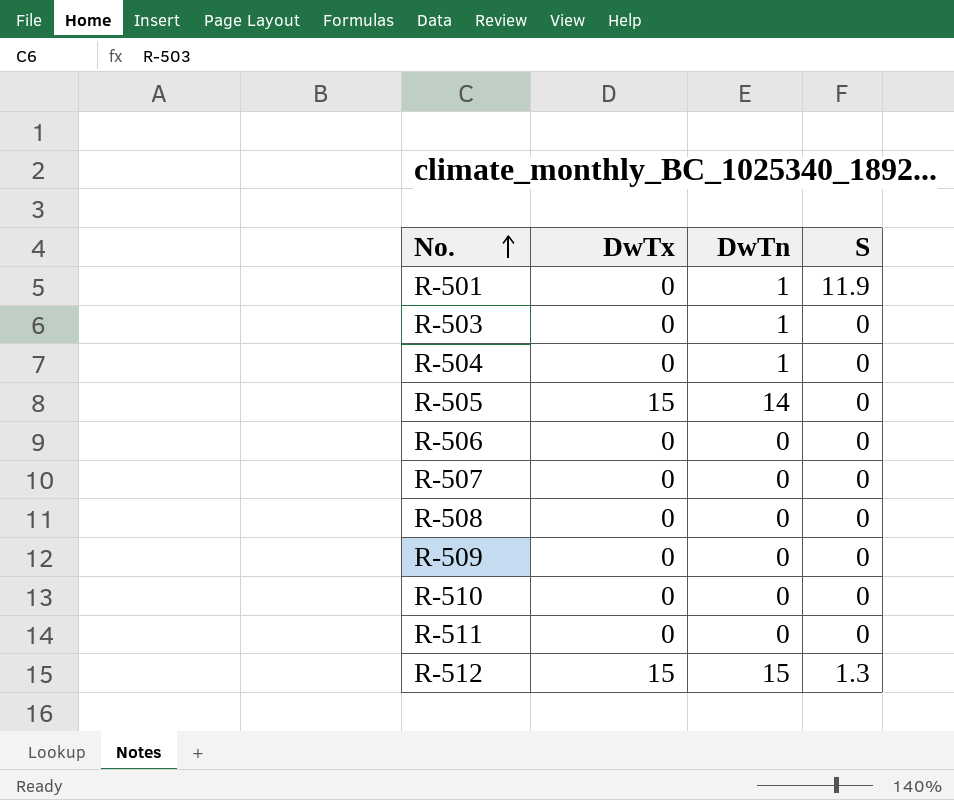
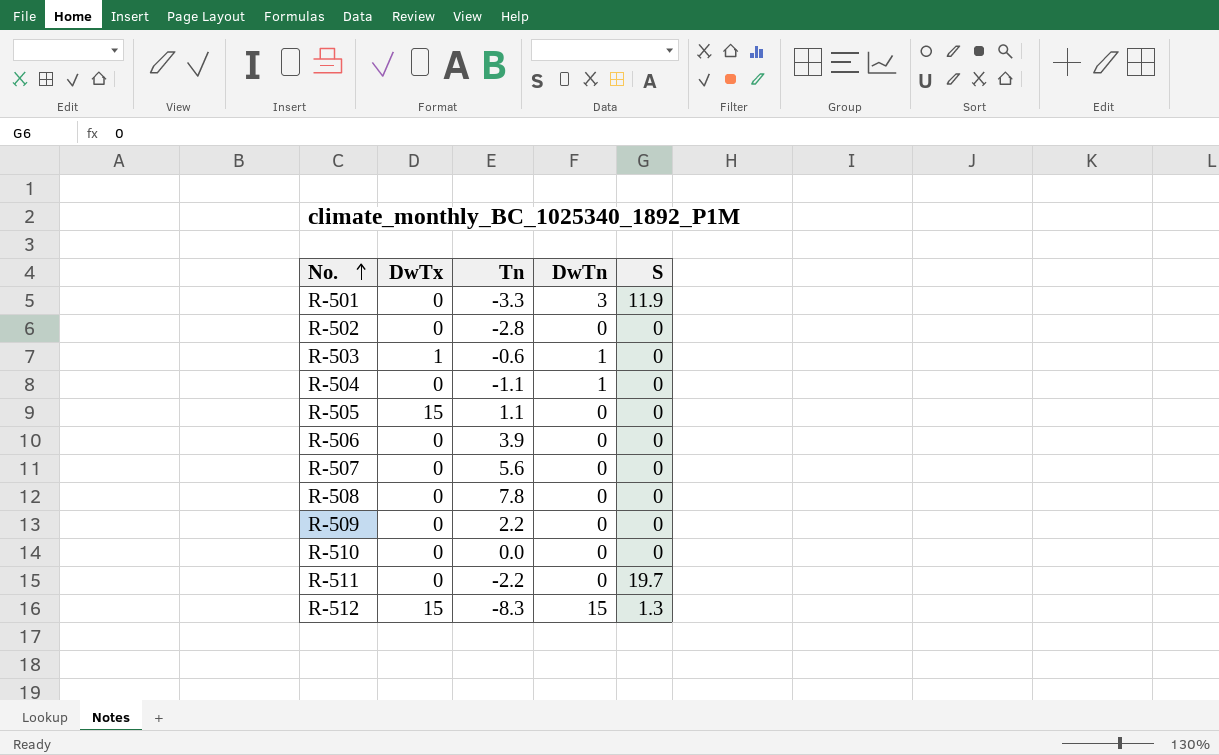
column Tn | position: none -> 3
R-501 | DwTn: 1 -> 3
row R-502: none -> 0 | -2.8 | 0 | 0
R-503 | DwTx: 0 -> 1
R-505 | DwTn: 14 -> 0
R-511 | S: 0 -> 19.7

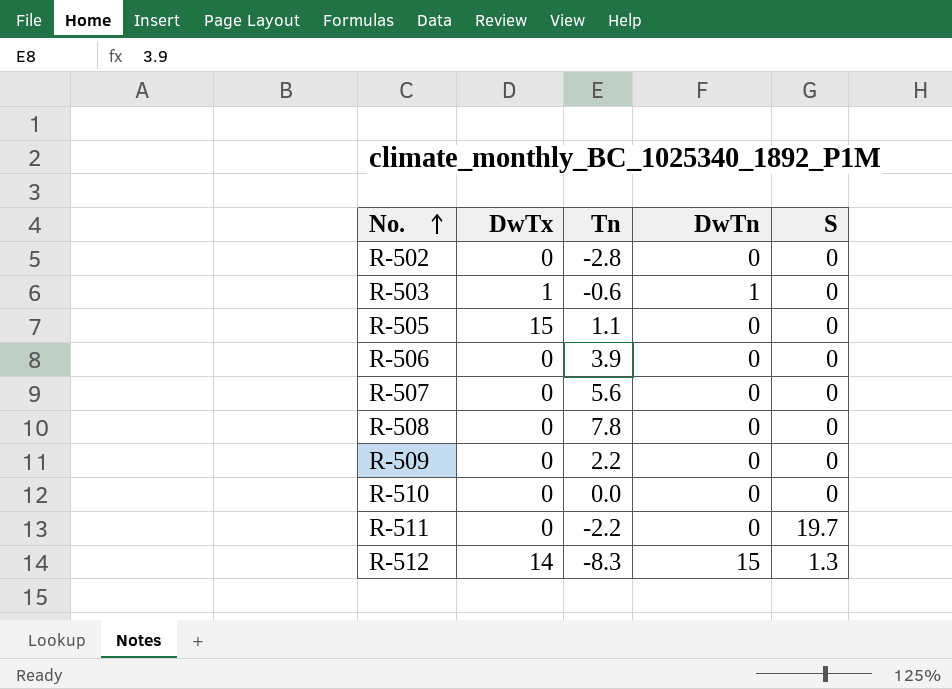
row R-501: 0 | -3.3 | 3 | 11.9 -> none
row R-504: 0 | -1.1 | 1 | 0 -> none
R-512 | DwTx: 15 -> 14

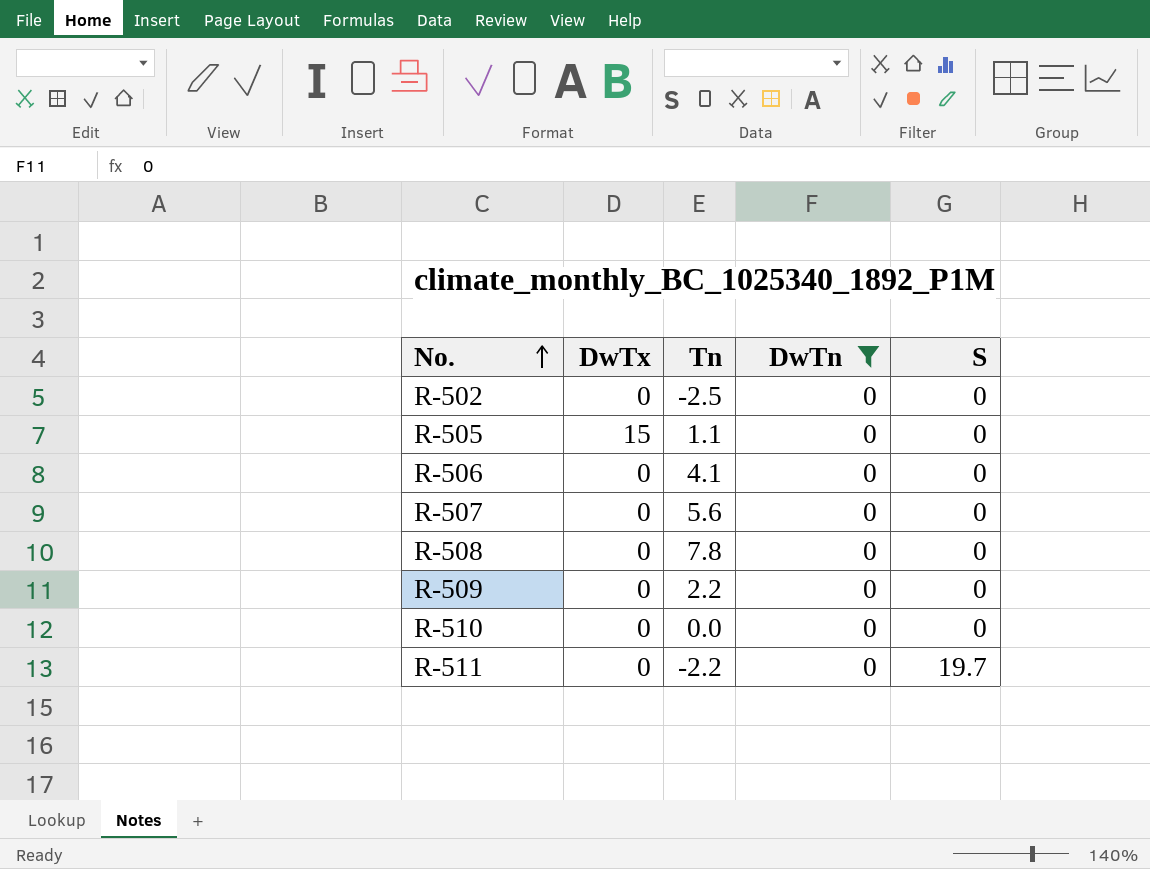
filter: none -> DwTn = 0
R-502 | Tn: -2.8 -> -2.5
R-506 | Tn: 3.9 -> 4.1

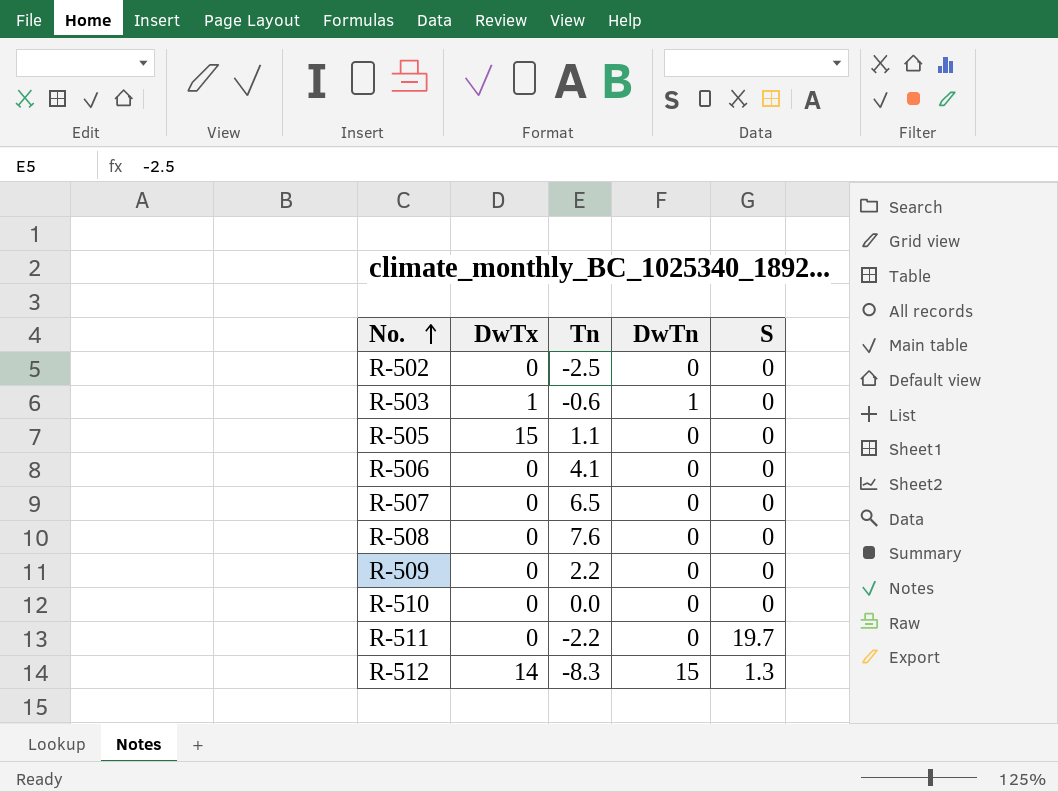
filter: DwTn = 0 -> none
R-507 | Tn: 5.6 -> 6.5
R-508 | Tn: 7.8 -> 7.6

